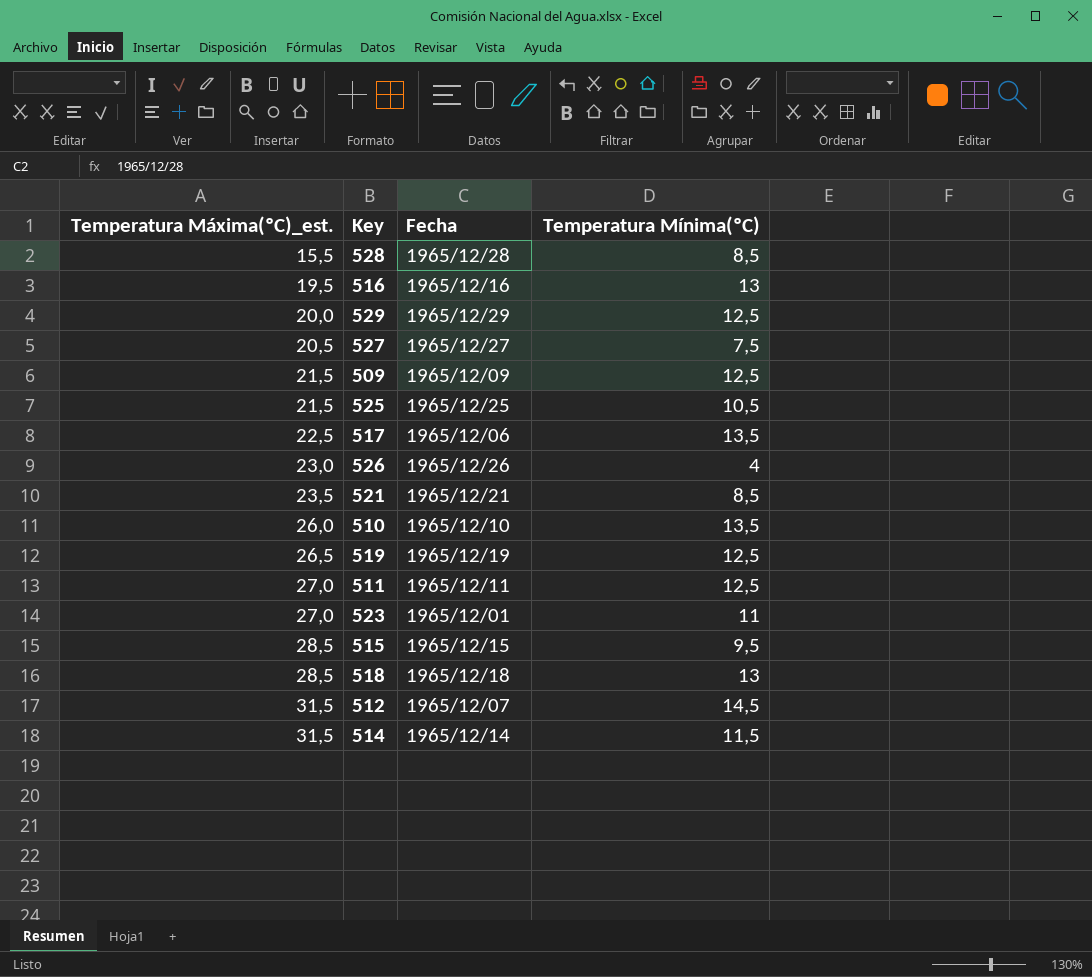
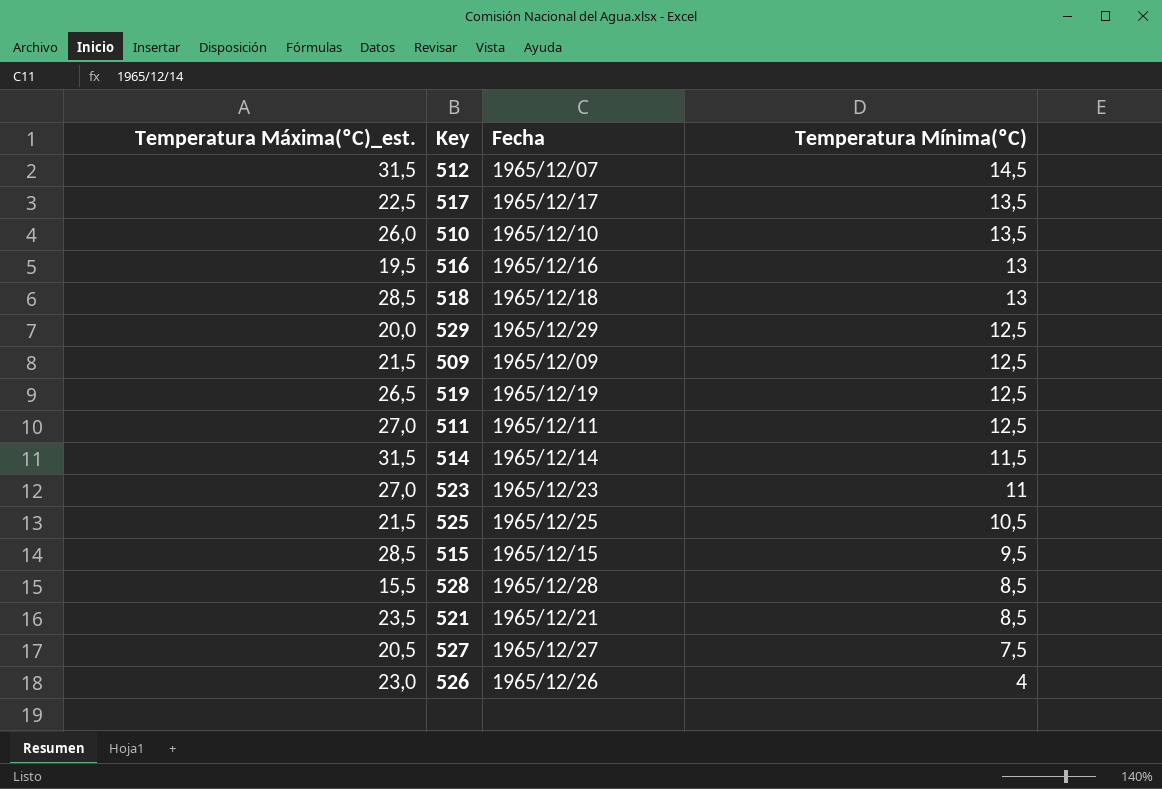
row order: Temperatura Máxima(ºC)_est. ascending -> Temperatura Mínima(ºC) descending
517 | Fecha: 1965/12/06 -> 1965/12/17
523 | Fecha: 1965/12/01 -> 1965/12/23

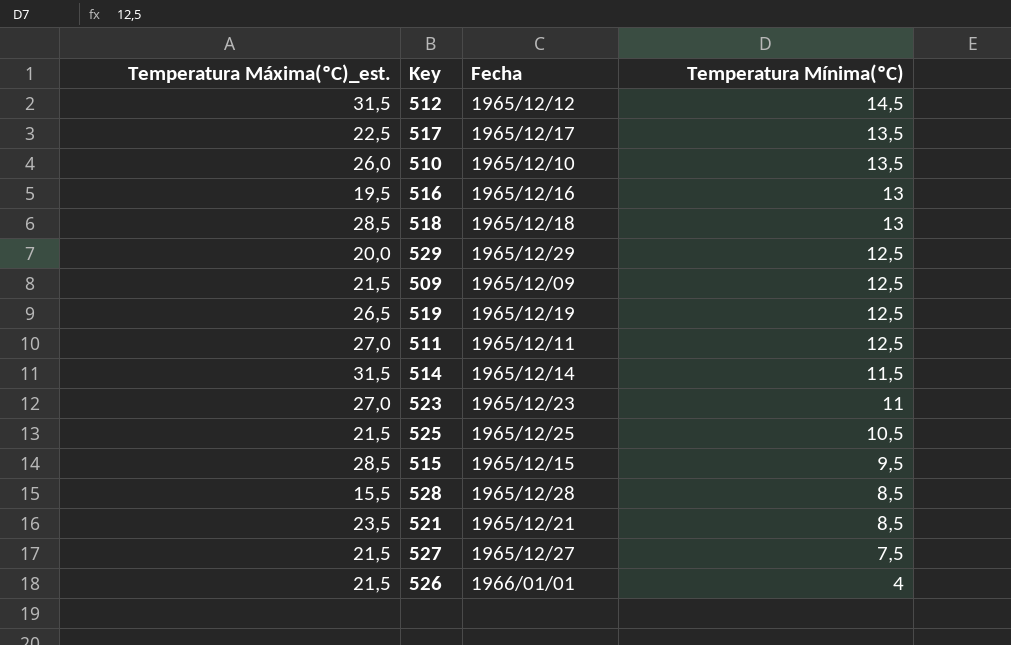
512 | Fecha: 1965/12/07 -> 1965/12/12
527 | Temperatura Máxima(ºC)_est.: 20,5 -> 21,5
526 | Temperatura Máxima(ºC)_est.: 23,0 -> 21,5
526 | Fecha: 1965/12/26 -> 1966/01/01

